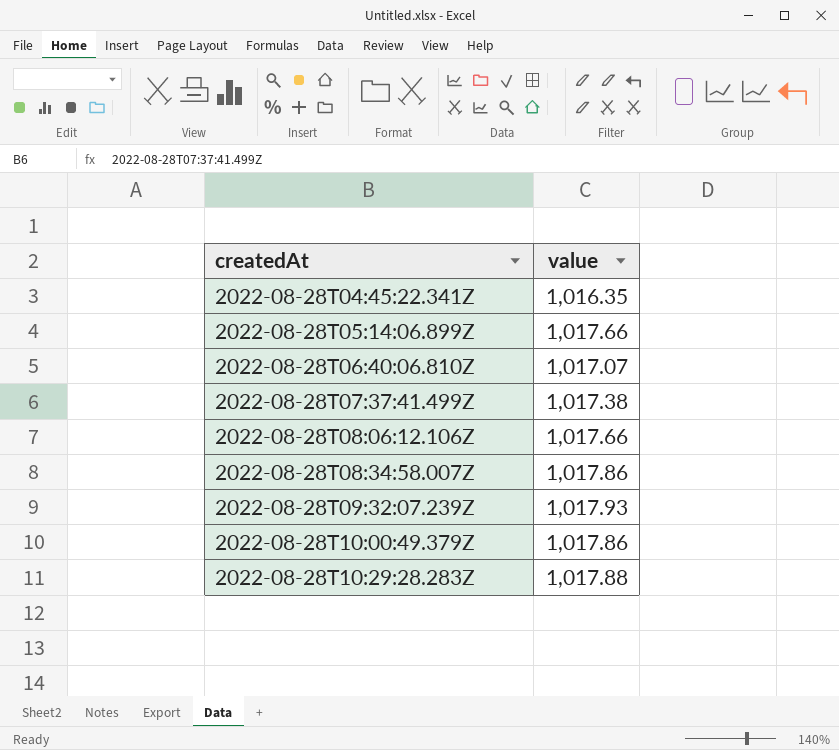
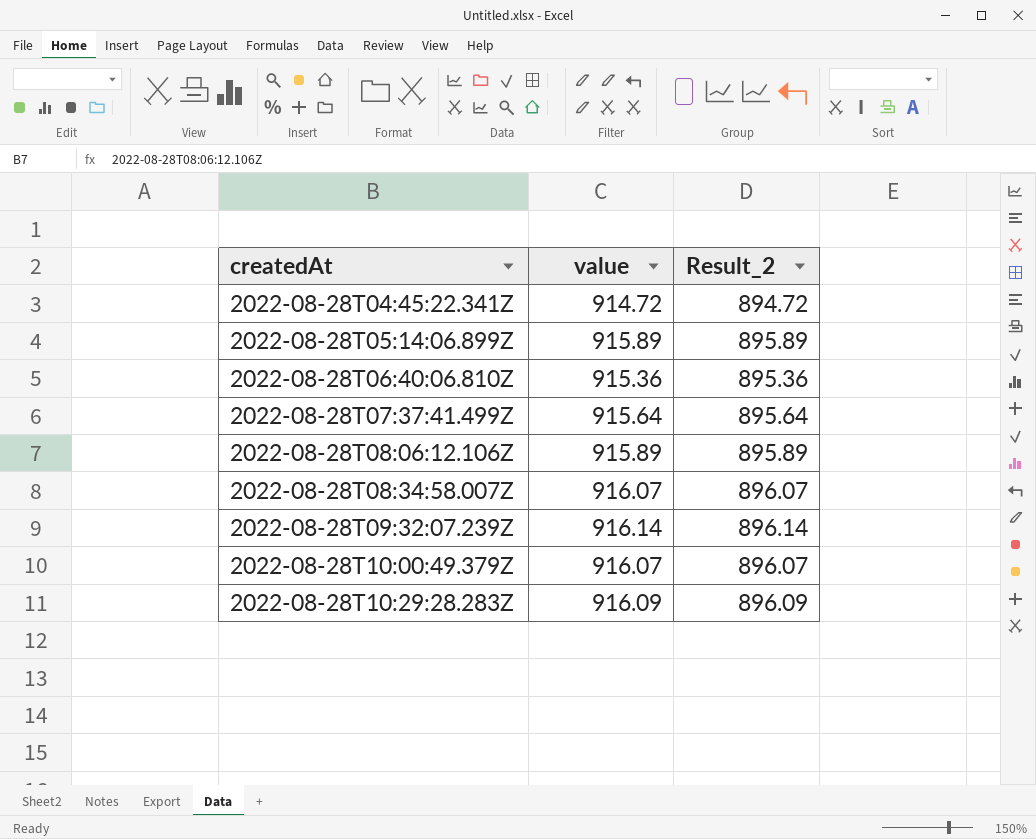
column Result_2 | formula: none -> [value] - 20
2022-08-28T04:45:22.341Z | value: 1,016.35 -> 914.72
2022-08-28T05:14:06.899Z | value: 1,017.66 -> 915.89
2022-08-28T06:40:06.810Z | value: 1,017.07 -> 915.36
2022-08-28T07:37:41.499Z | value: 1,017.38 -> 915.64
2022-08-28T08:06:12.106Z | value: 1,017.66 -> 915.89
2022-08-28T08:34:58.007Z | value: 1,017.86 -> 916.07
2022-08-28T09:32:07.239Z | value: 1,017.93 -> 916.14
2022-08-28T10:00:49.379Z | value: 1,017.86 -> 916.07
2022-08-28T10:29:28.283Z | value: 1,017.88 -> 916.09

